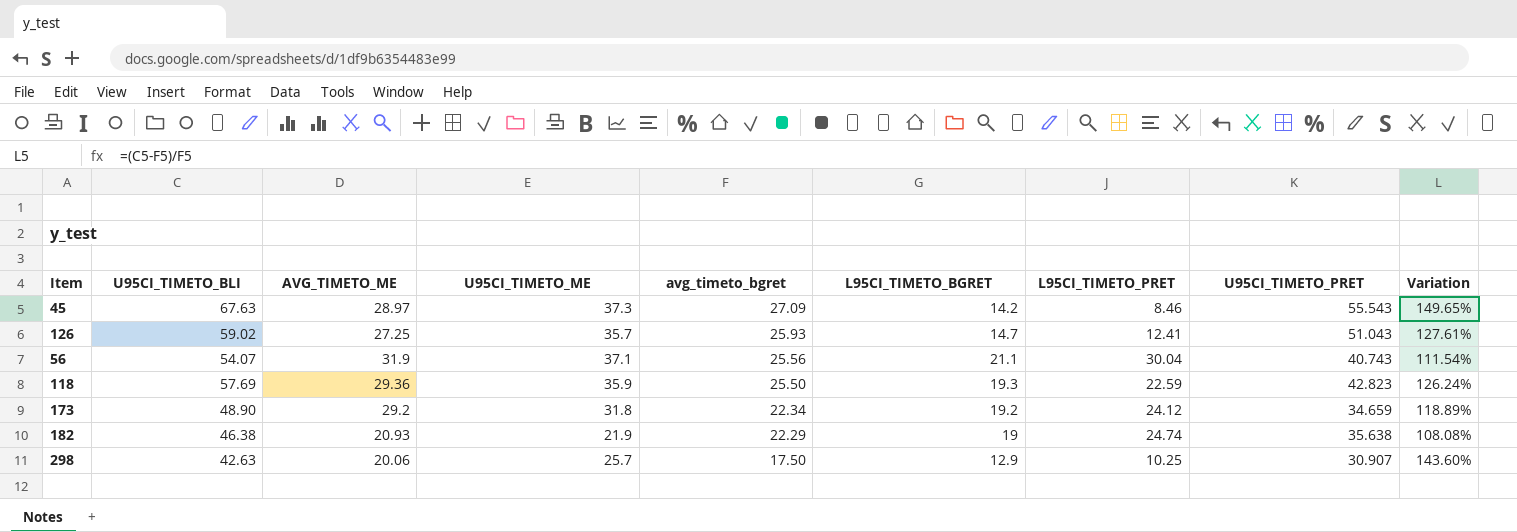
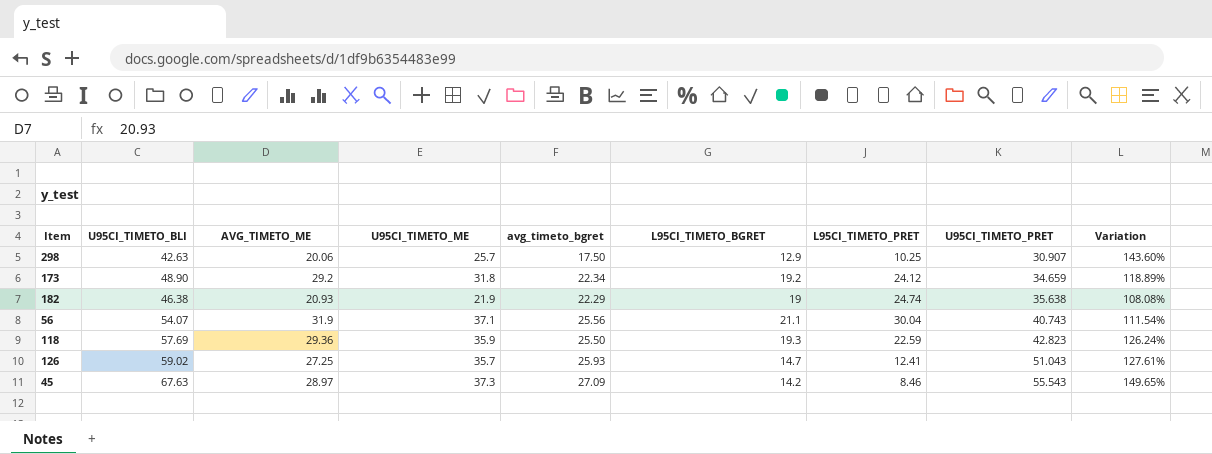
row order: avg_timeto_bgret descending -> U95CI_TIMETO_PRET ascending

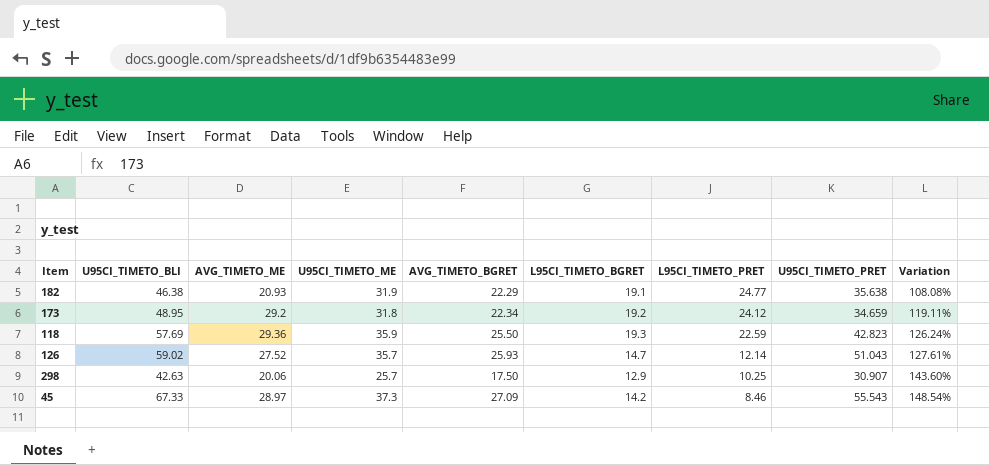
row order: U95CI_TIMETO_PRET ascending -> L95CI_TIMETO_PRET descending
column name: avg_timeto_bgret -> AVG_TIMETO_BGRET
row 56: 54.07 | 31.9 | 37.1 | 25.56 | 21.1 | 30.04 | 40.743 | 111.54% -> none
182 | U95CI_TIMETO_ME: 21.9 -> 31.9
182 | L95CI_TIMETO_BGRET: 19 -> 19.1
182 | L95CI_TIMETO_PRET: 24.74 -> 24.77
173 | U95CI_TIMETO_BLI: 48.90 -> 48.95
173 | Variation: 118.89% -> 119.11%
126 | AVG_TIMETO_ME: 27.25 -> 27.52
126 | L95CI_TIMETO_PRET: 12.41 -> 12.14
45 | U95CI_TIMETO_BLI: 67.63 -> 67.33
45 | Variation: 149.65% -> 148.54%

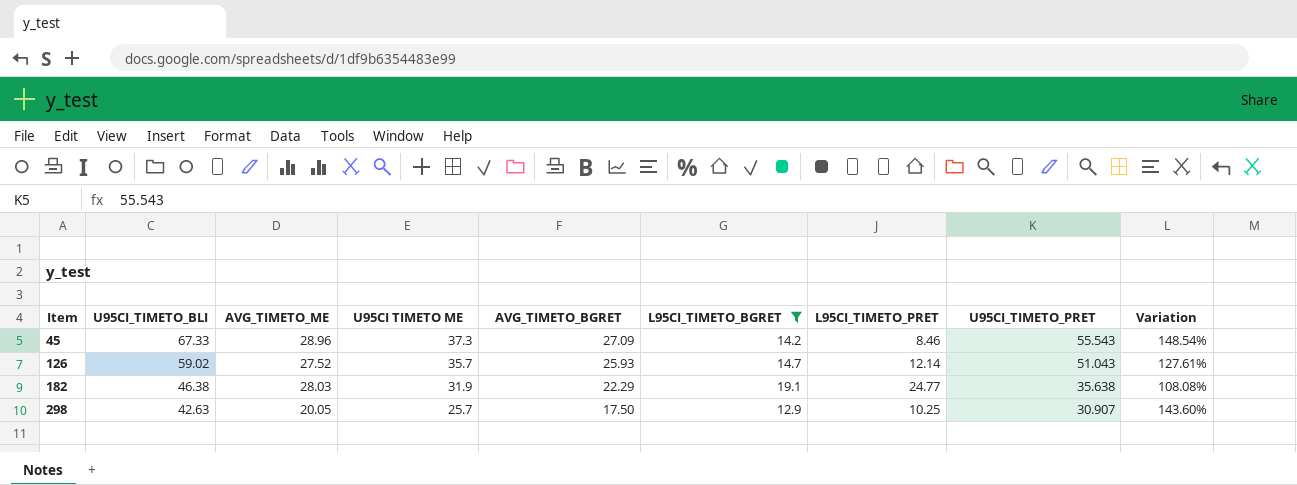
filter: none -> L95CI_TIMETO_BGRET <= 19.1
row order: L95CI_TIMETO_PRET descending -> Item ascending
column name: U95CI_TIMETO_ME -> U95CI TIMETO ME
45 | AVG_TIMETO_ME: 28.97 -> 28.96
182 | AVG_TIMETO_ME: 20.93 -> 28.03
298 | AVG_TIMETO_ME: 20.06 -> 20.05

